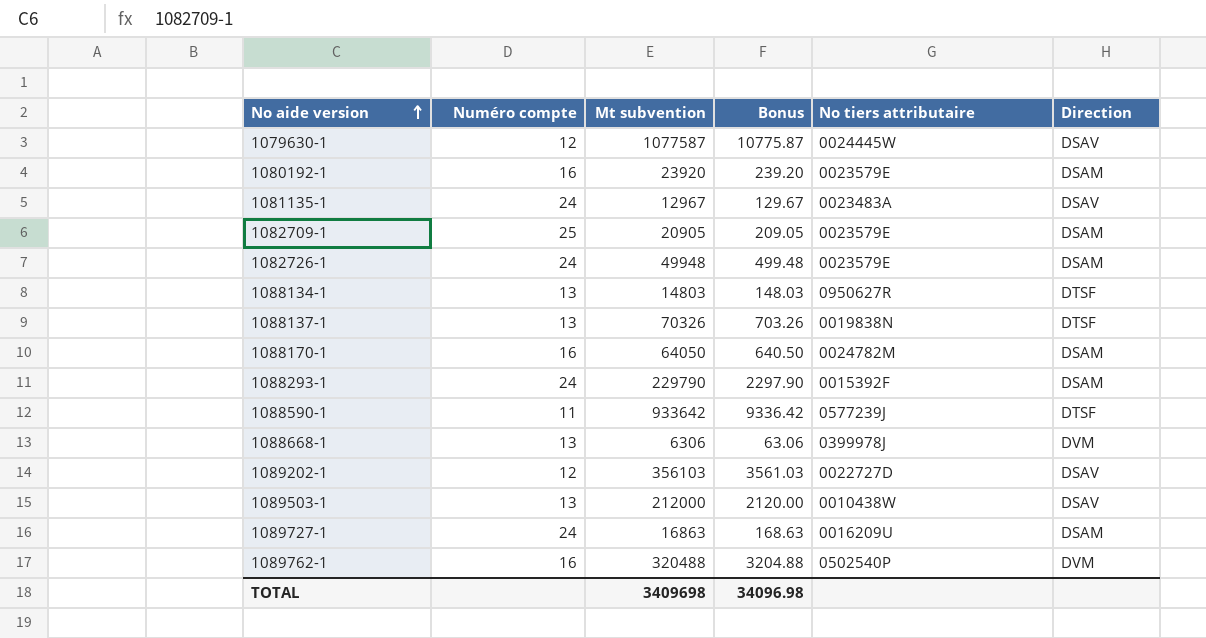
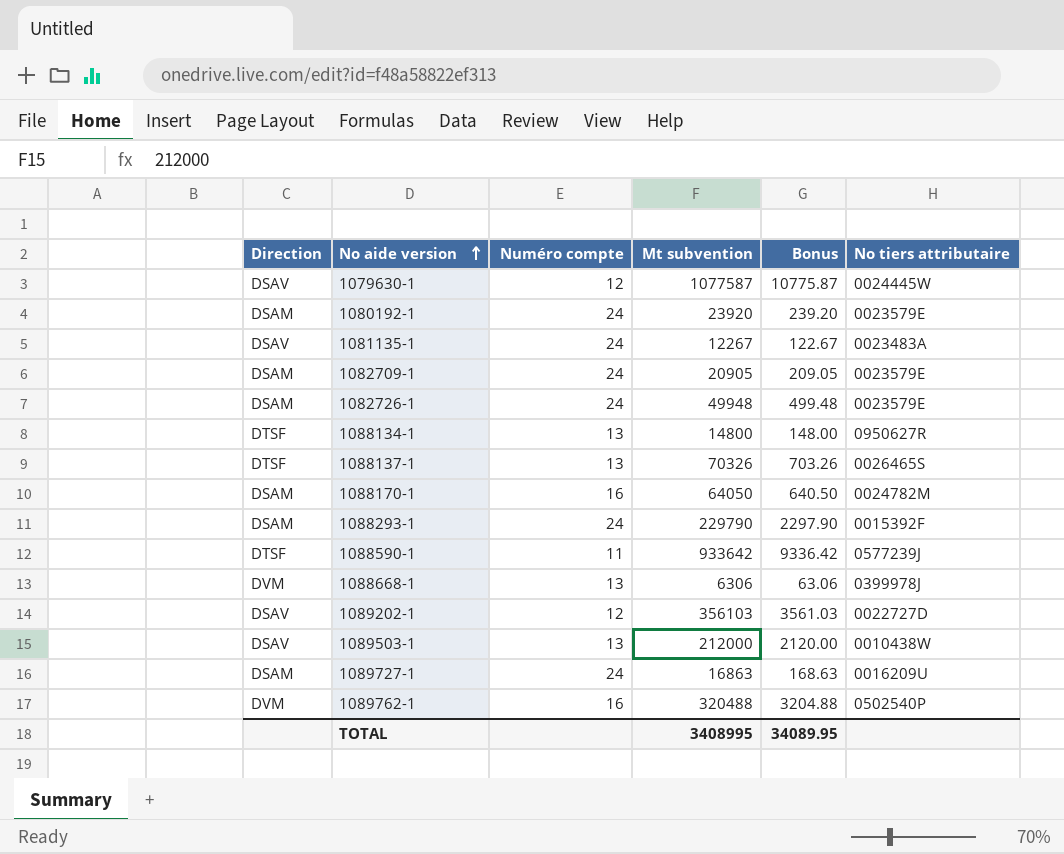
column Direction | position: 6 -> 1
1080192-1 | Numéro compte: 16 -> 24
1081135-1 | Mt subvention: 12967 -> 12267
1081135-1 | Bonus: 129.67 -> 122.67
1082709-1 | Numéro compte: 25 -> 24
1088134-1 | Mt subvention: 14803 -> 14800
1088134-1 | Bonus: 148.03 -> 148.00
1088137-1 | No tiers attributaire: 0019838N -> 0026465S
TOTAL | Mt subvention: 3409698 -> 3408995
TOTAL | Bonus: 34096.98 -> 34089.95

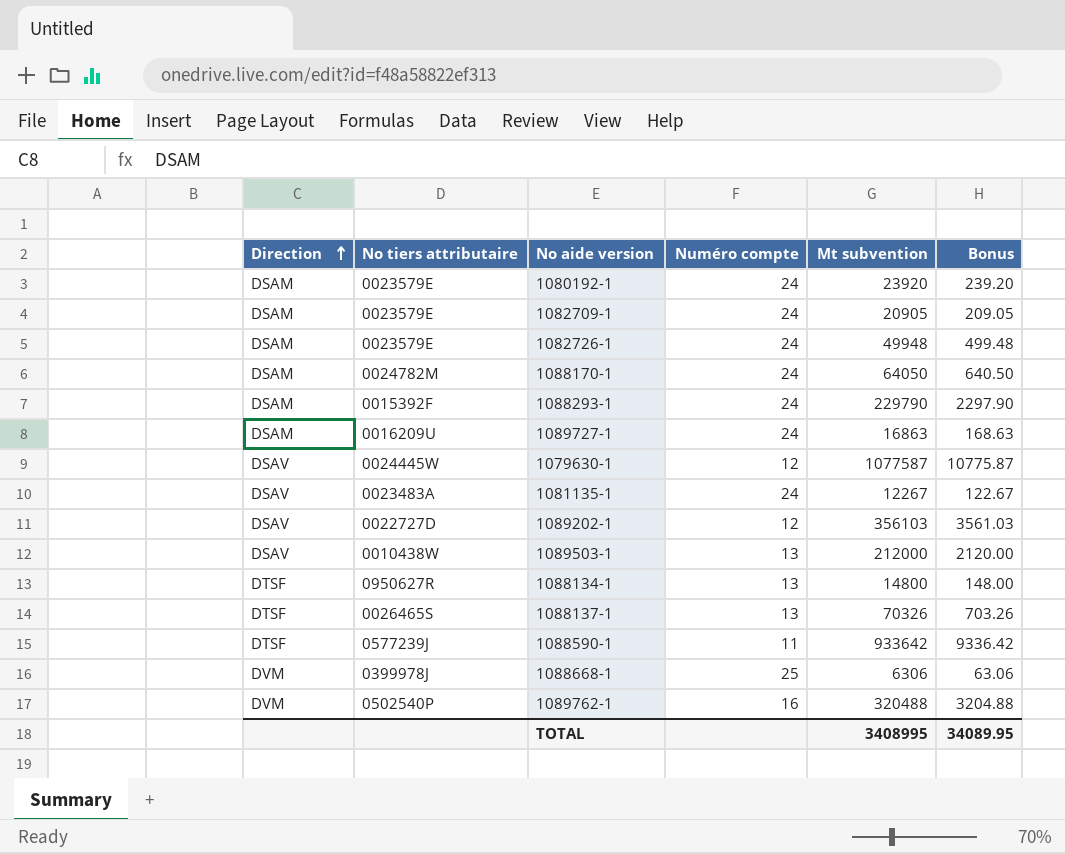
row order: No aide version ascending -> Direction ascending
column No tiers attributaire | position: 6 -> 2
1088170-1 | Numéro compte: 16 -> 24
1088668-1 | Numéro compte: 13 -> 25

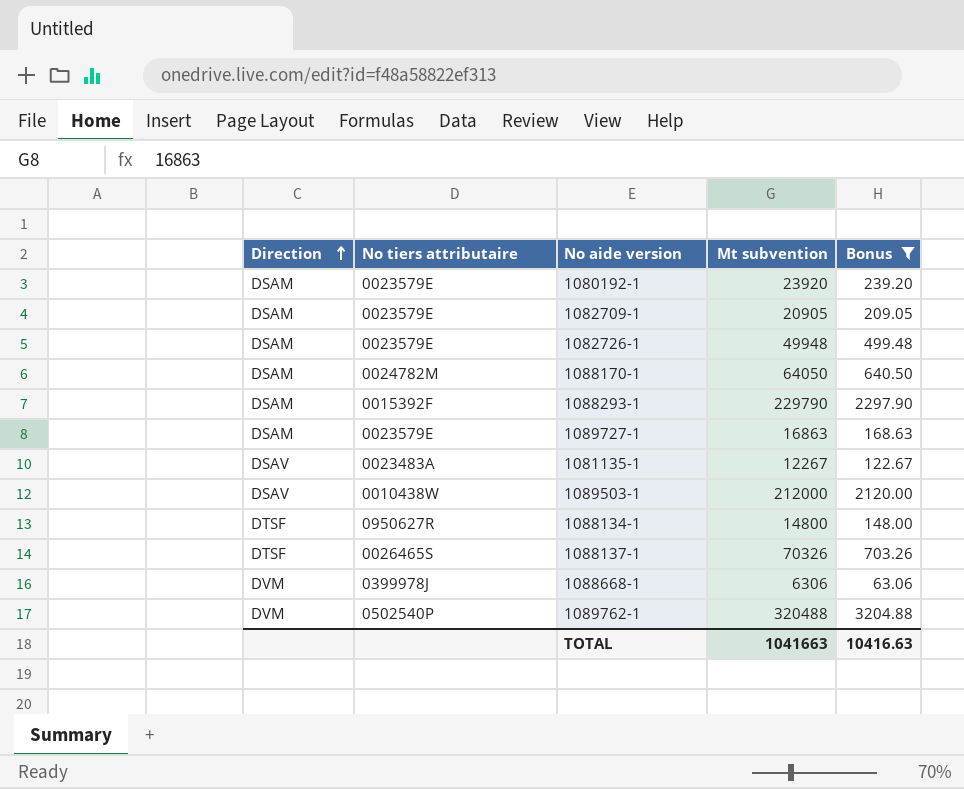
filter: none -> Bonus <= 3204.88
column Numéro compte | position: 4 -> none
1089727-1 | No tiers attributaire: 0016209U -> 0023579E
TOTAL | Mt subvention: 3408995 -> 1041663
TOTAL | Bonus: 34089.95 -> 10416.63

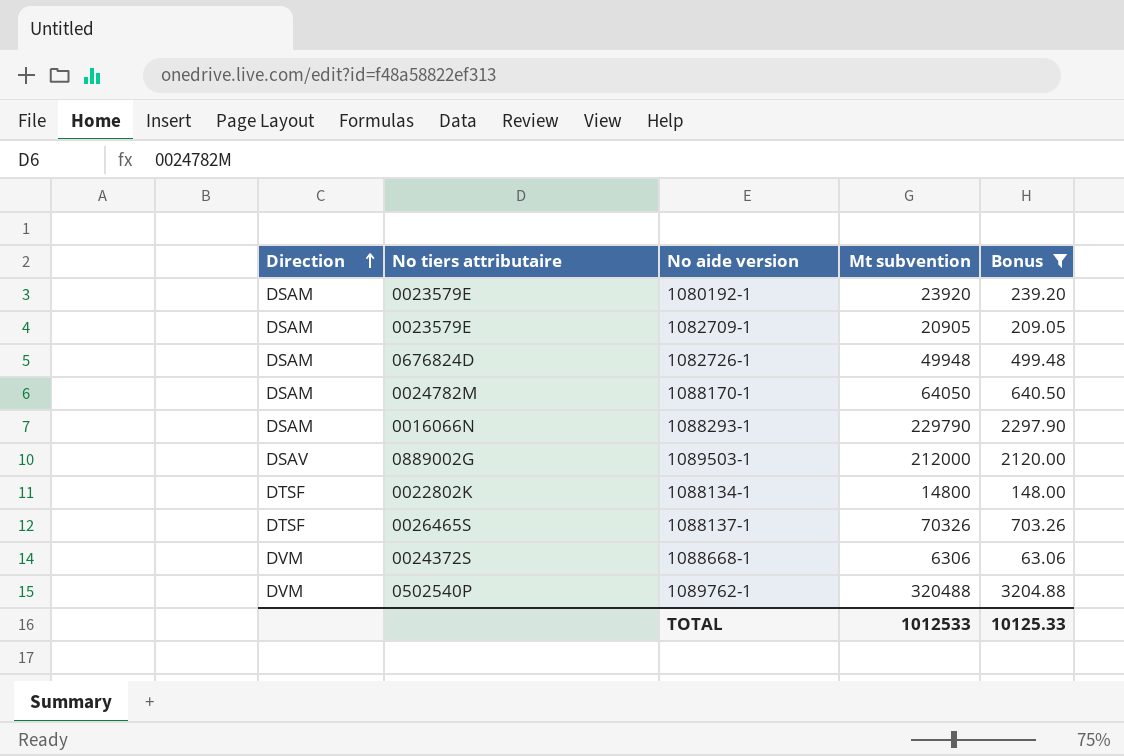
row 1089727-1: DSAM | 0023579E | 16863 | 168.63 -> none
row 1081135-1: DSAV | 0023483A | 12267 | 122.67 -> none
1082726-1 | No tiers attributaire: 0023579E -> 0676824D
1088293-1 | No tiers attributaire: 0015392F -> 0016066N
1089503-1 | No tiers attributaire: 0010438W -> 0889002G
1088134-1 | No tiers attributaire: 0950627R -> 0022802K
1088668-1 | No tiers attributaire: 0399978J -> 0024372S
TOTAL | Mt subvention: 1041663 -> 1012533
TOTAL | Bonus: 10416.63 -> 10125.33

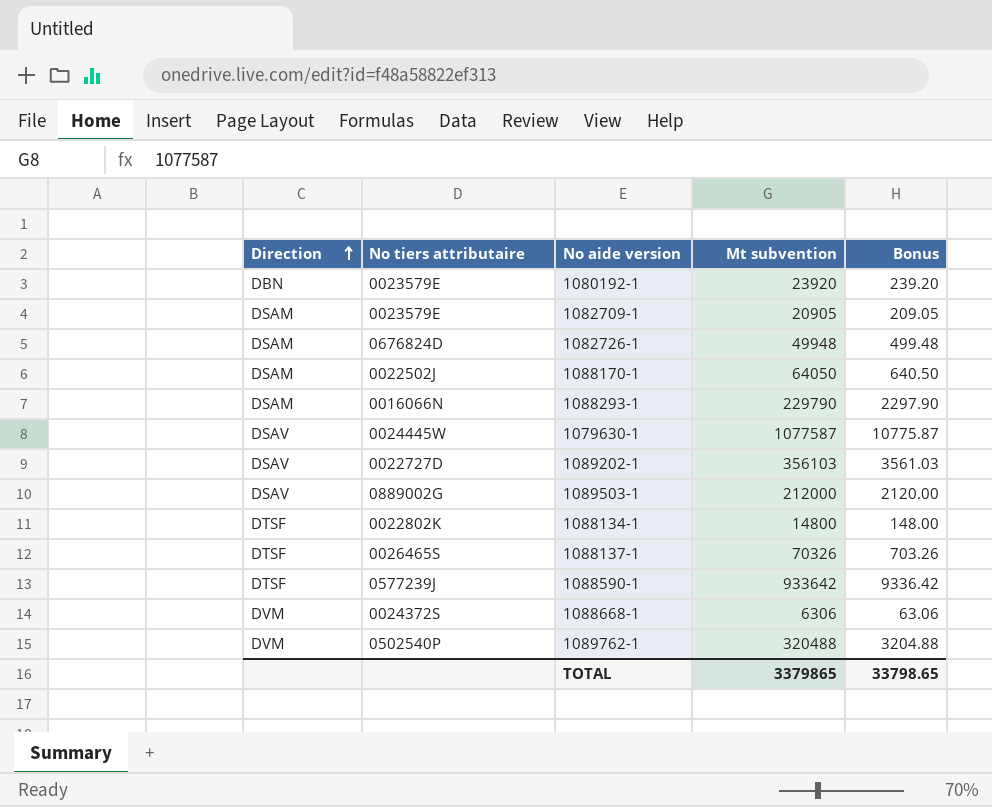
filter: Bonus <= 3204.88 -> none
1080192-1 | Direction: DSAM -> DBN
1088170-1 | No tiers attributaire: 0024782M -> 0022502J
TOTAL | Mt subvention: 1012533 -> 3379865
TOTAL | Bonus: 10125.33 -> 33798.65

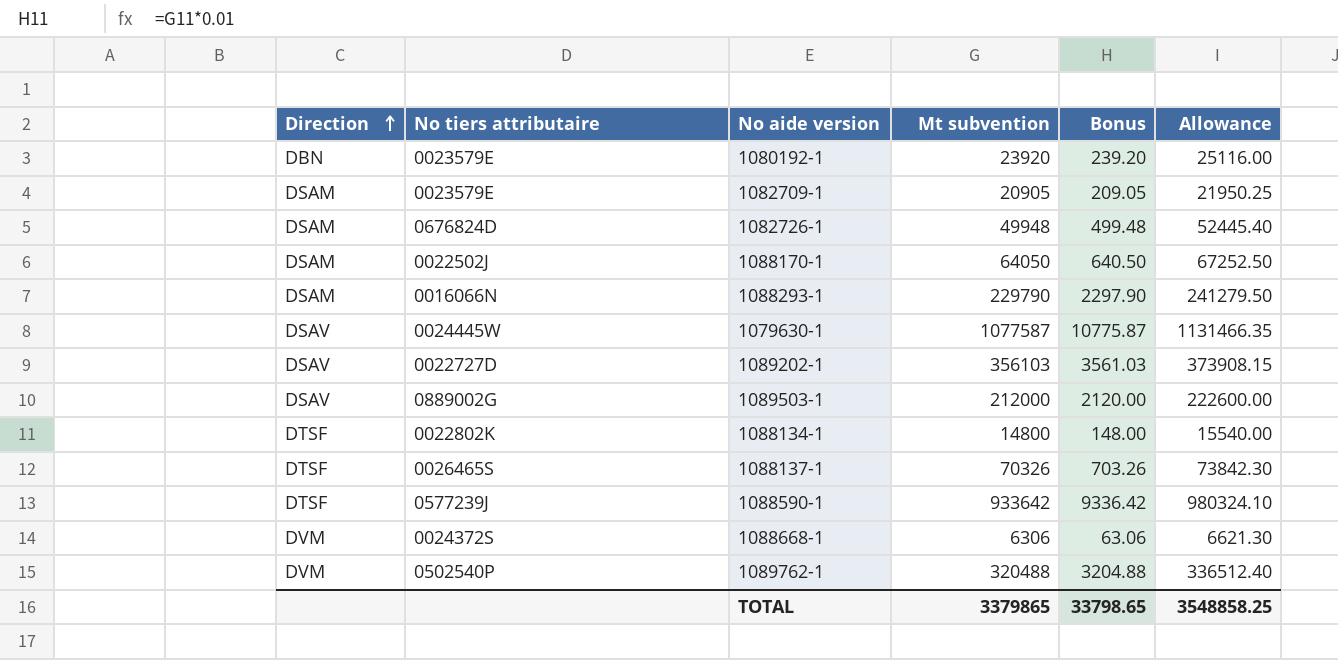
column Allowance | formula: none -> [Mt subvention] * 1.05

